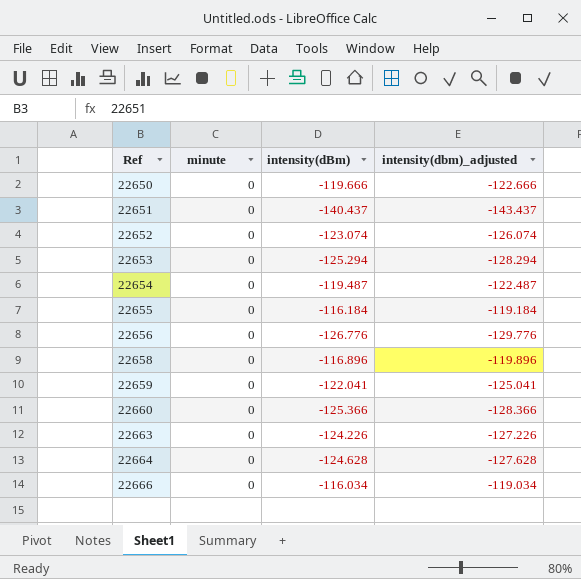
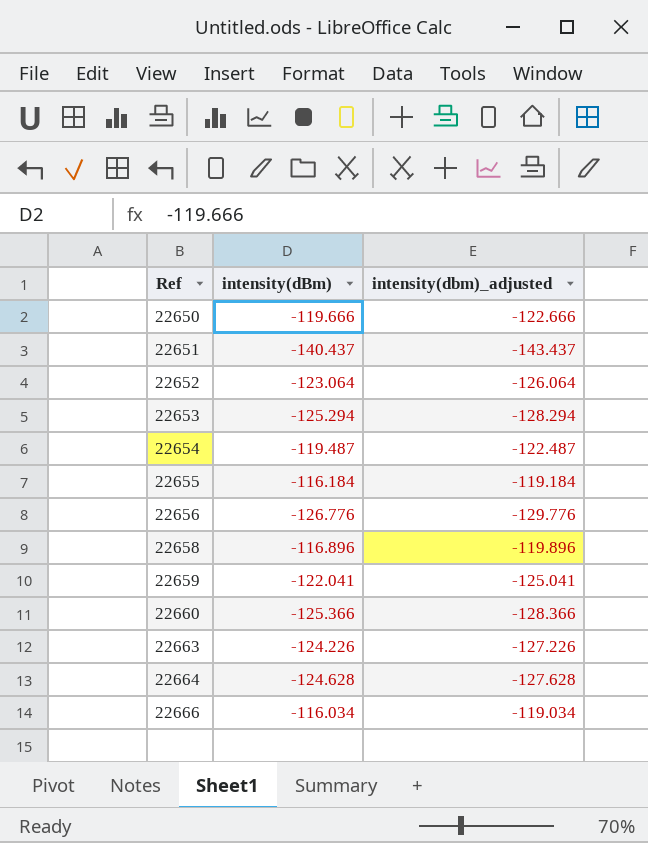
column minute | position: 2 -> none
22652 | intensity(dBm): -123.074 -> -123.064
22652 | intensity(dbm)_adjusted: -126.074 -> -126.064

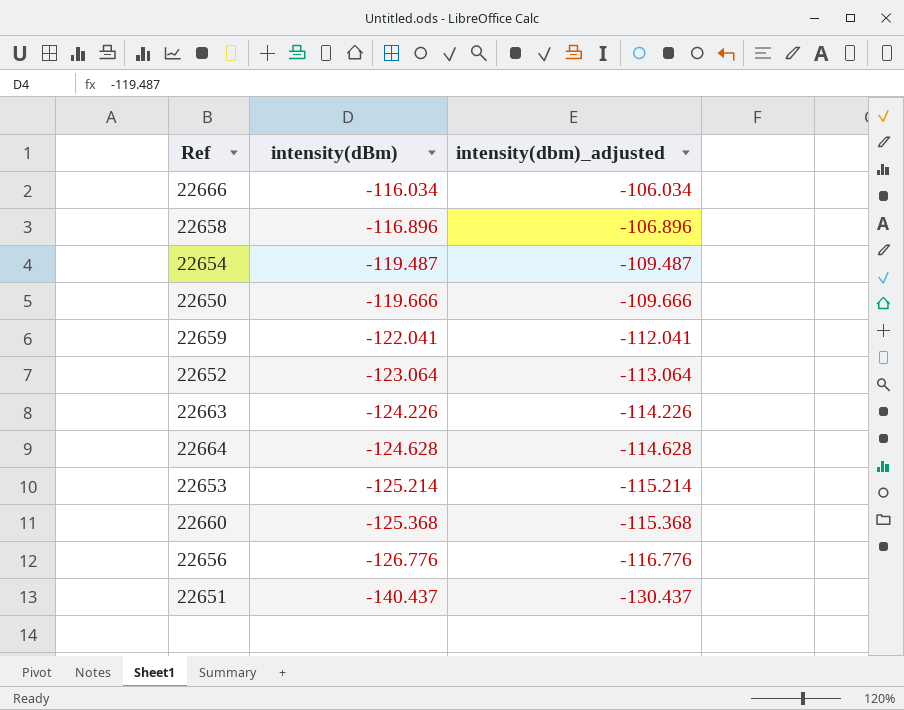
row order: Ref ascending -> intensity(dBm) descending
column intensity(dbm)_adjusted | formula: [intensity(dBm)] - 3 -> [intensity(dBm)] + 10
row 22655: -116.184 | -119.184 -> none
22653 | intensity(dBm): -125.294 -> -125.214
22660 | intensity(dBm): -125.366 -> -125.368

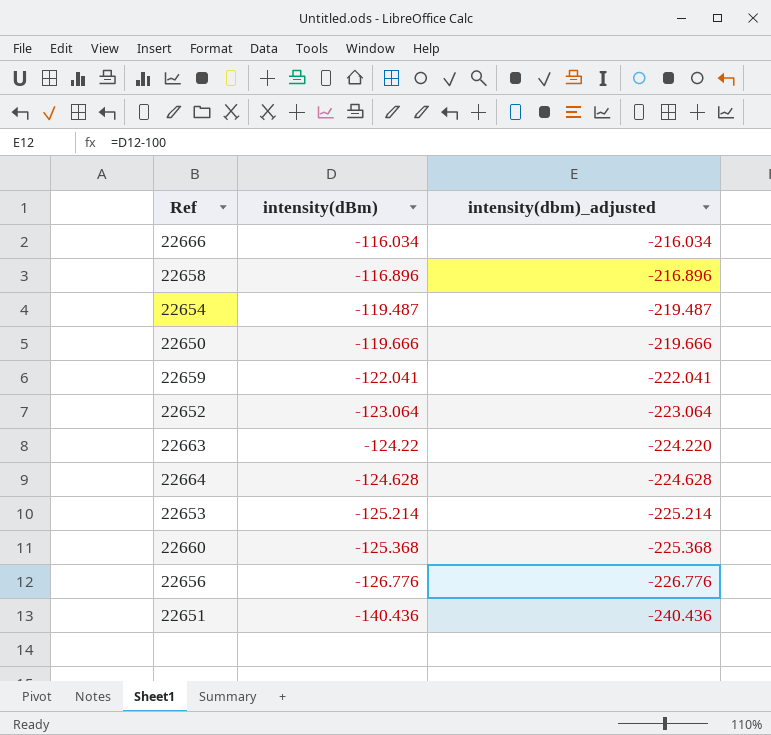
column intensity(dbm)_adjusted | formula: [intensity(dBm)] + 10 -> [intensity(dBm)] - 100
22663 | intensity(dBm): -124.226 -> -124.22
22651 | intensity(dBm): -140.437 -> -140.436

